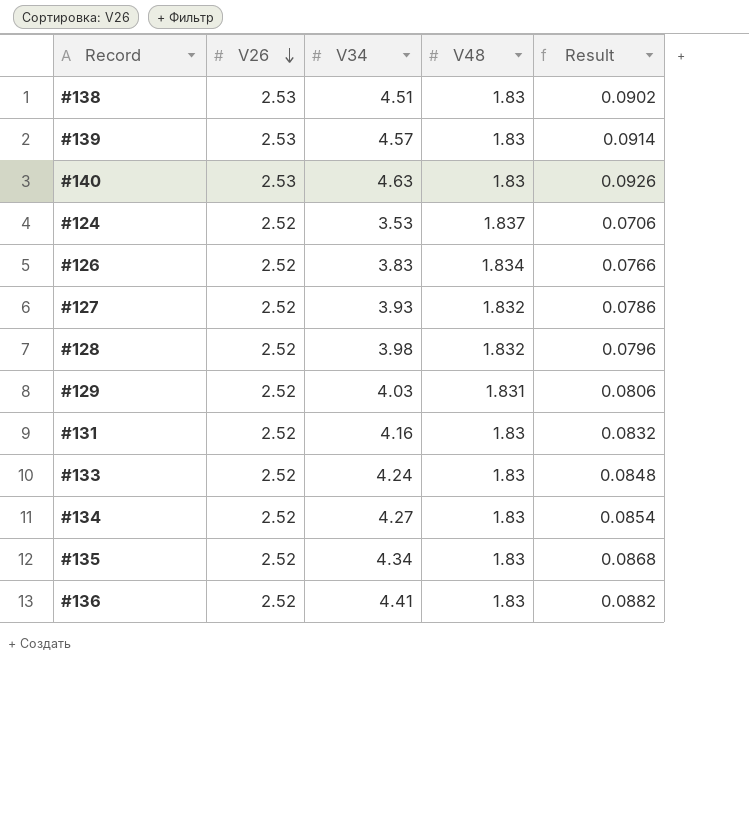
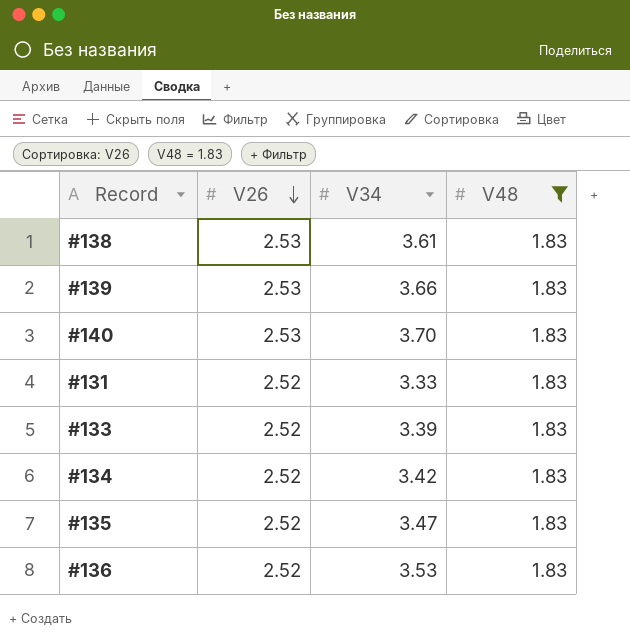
filter: none -> V48 = 1.83
column Result | formula: [V34] * 0.02 -> none
#138 | V34: 4.51 -> 3.61
#139 | V34: 4.57 -> 3.66
#140 | V34: 4.63 -> 3.70
#131 | V34: 4.16 -> 3.33
#133 | V34: 4.24 -> 3.39
#134 | V34: 4.27 -> 3.42
#135 | V34: 4.34 -> 3.47
#136 | V34: 4.41 -> 3.53

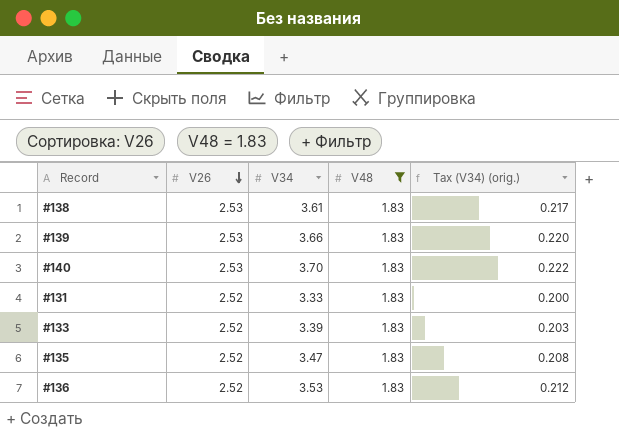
column Tax (V34) (orig.) | formula: none -> [V34] * 0.06
row #134: 2.52 | 3.42 | 1.83 -> none

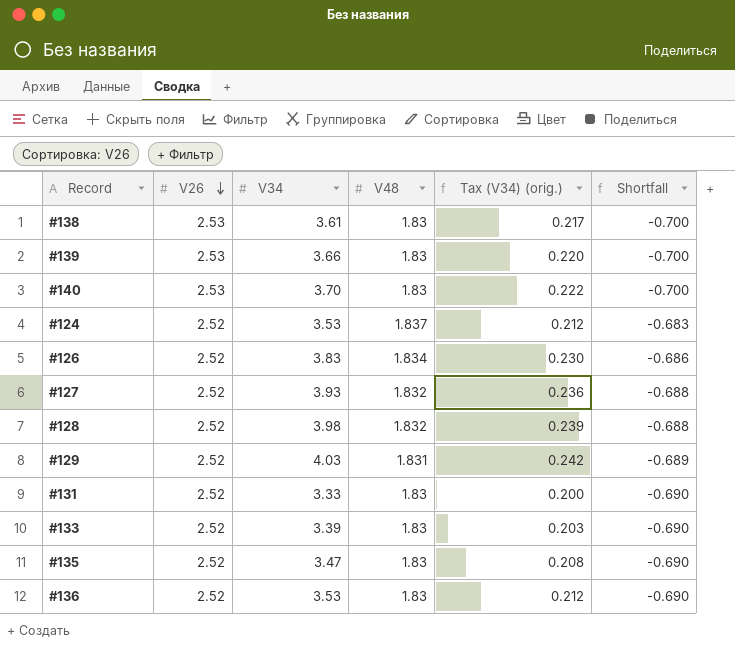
filter: V48 = 1.83 -> none
column Shortfall | formula: none -> [V48] - [V26]

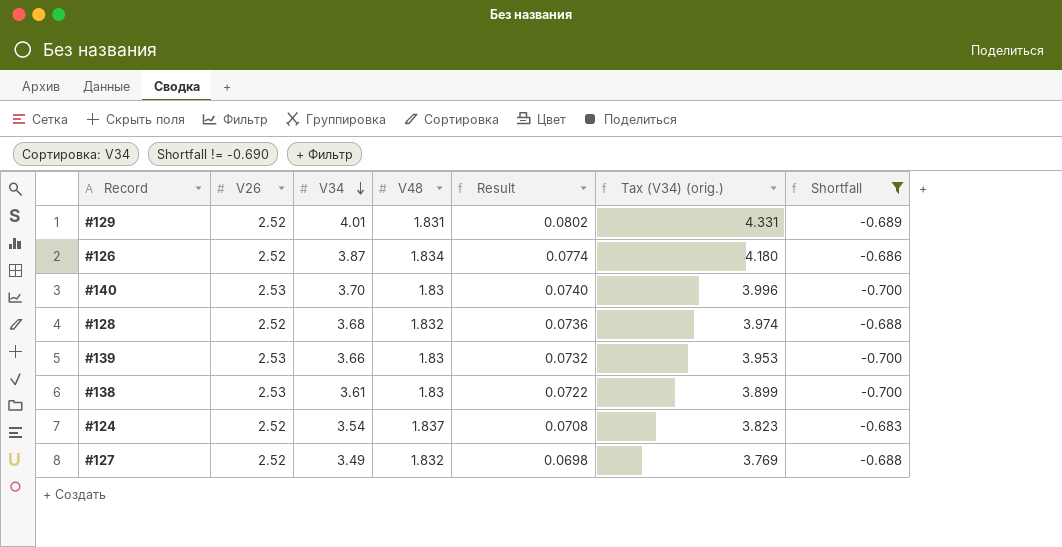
filter: none -> Shortfall != -0.690
row order: V26 descending -> V34 descending
column Result | formula: none -> [V34] * 0.02
column Tax (V34) (orig.) | formula: [V34] * 0.06 -> [V34] * 1.08
#129 | V34: 4.03 -> 4.01
#126 | V34: 3.83 -> 3.87
#128 | V34: 3.98 -> 3.68
#124 | V34: 3.53 -> 3.54
#127 | V34: 3.93 -> 3.49

